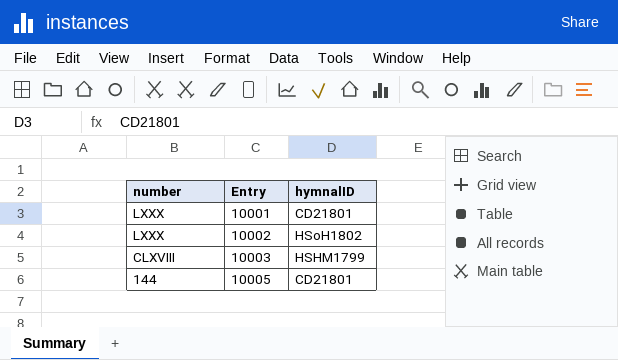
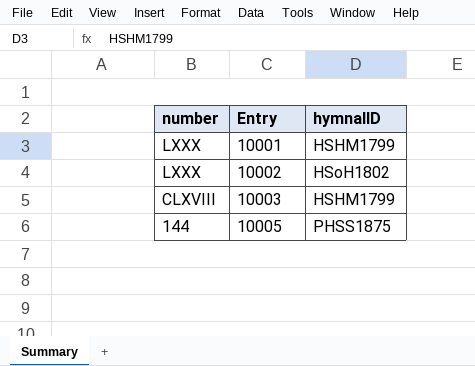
10001 | hymnalID: CD21801 -> HSHM1799
10005 | hymnalID: CD21801 -> PHSS1875

